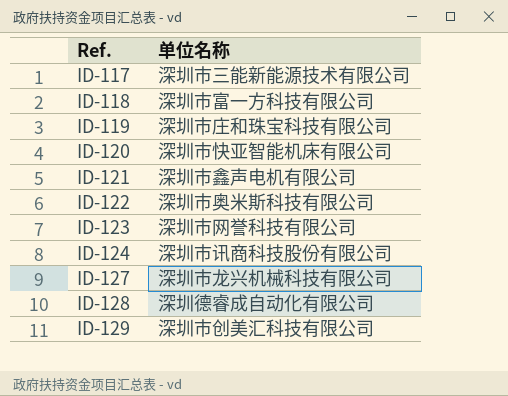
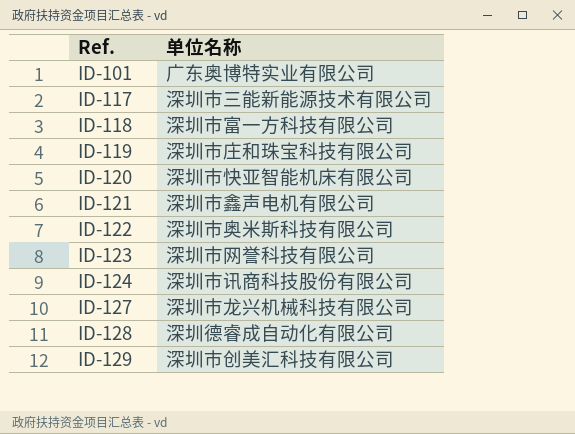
row ID-101: none -> 广东奥博特实业有限公司

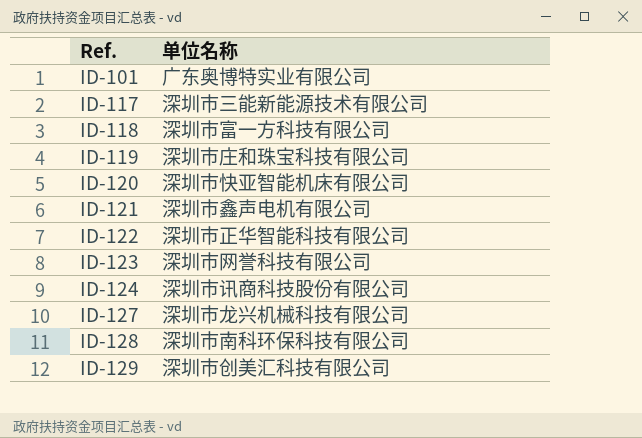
ID-122 | 单位名称: 深圳市奥米斯科技有限公司 -> 深圳市正华智能科技有限公司
ID-128 | 单位名称: 深圳德睿成自动化有限公司 -> 深圳市南科环保科技有限公司

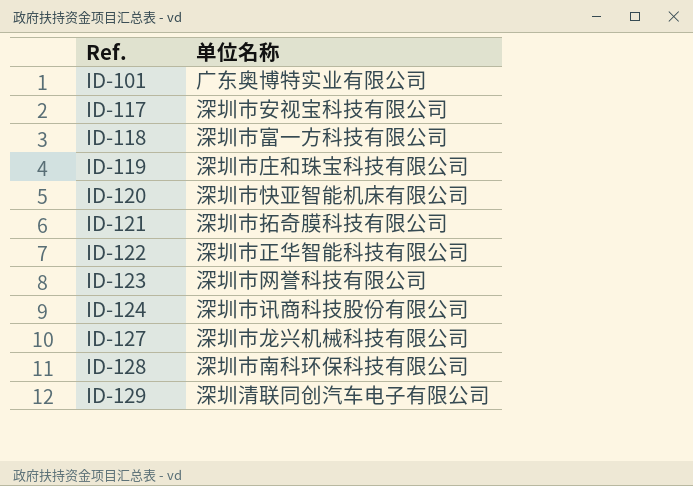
ID-117 | 单位名称: 深圳市三能新能源技术有限公司 -> 深圳市安视宝科技有限公司
ID-121 | 单位名称: 深圳市鑫声电机有限公司 -> 深圳市拓奇膜科技有限公司
ID-129 | 单位名称: 深圳市创美汇科技有限公司 -> 深圳清联同创汽车电子有限公司

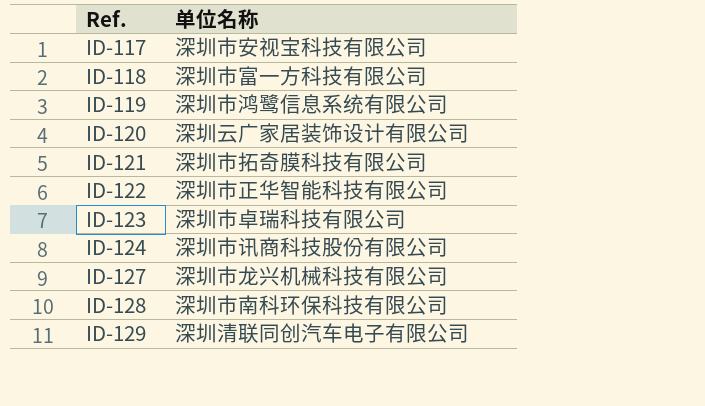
row ID-101: 广东奥博特实业有限公司 -> none
ID-119 | 单位名称: 深圳市庄和珠宝科技有限公司 -> 深圳市鸿鹭信息系统有限公司
ID-120 | 单位名称: 深圳市快亚智能机床有限公司 -> 深圳云广家居装饰设计有限公司
ID-123 | 单位名称: 深圳市网誉科技有限公司 -> 深圳市卓瑞科技有限公司

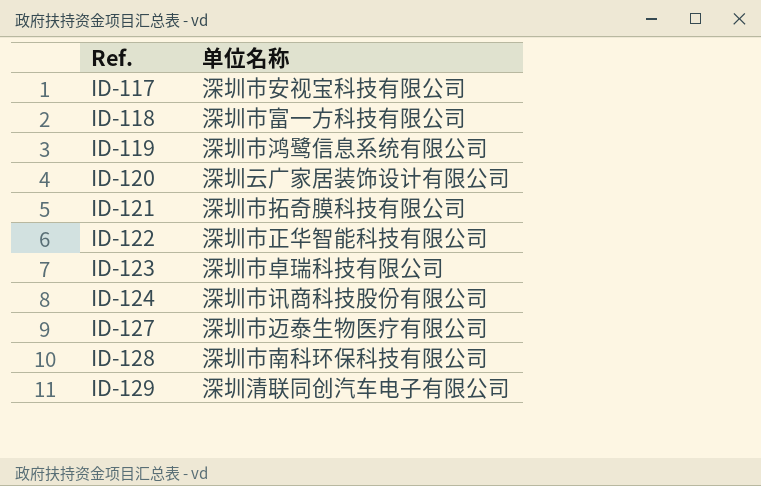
ID-127 | 单位名称: 深圳市龙兴机械科技有限公司 -> 深圳市迈泰生物医疗有限公司

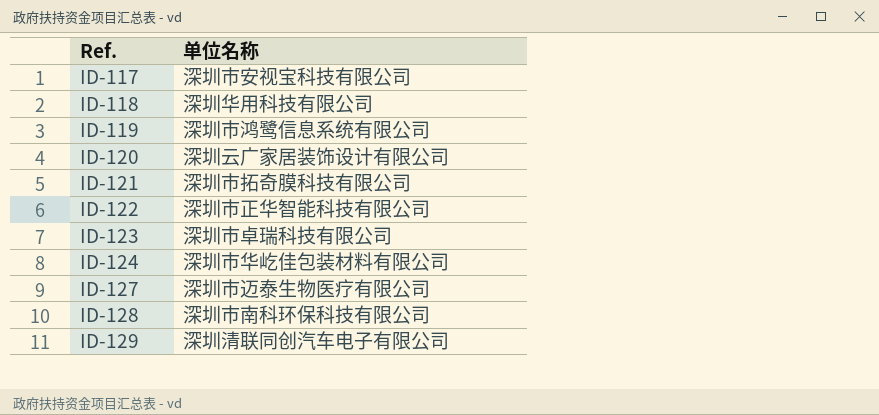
ID-118 | 单位名称: 深圳市富一方科技有限公司 -> 深圳华用科技有限公司
ID-124 | 单位名称: 深圳市讯商科技股份有限公司 -> 深圳市华屹佳包装材料有限公司

